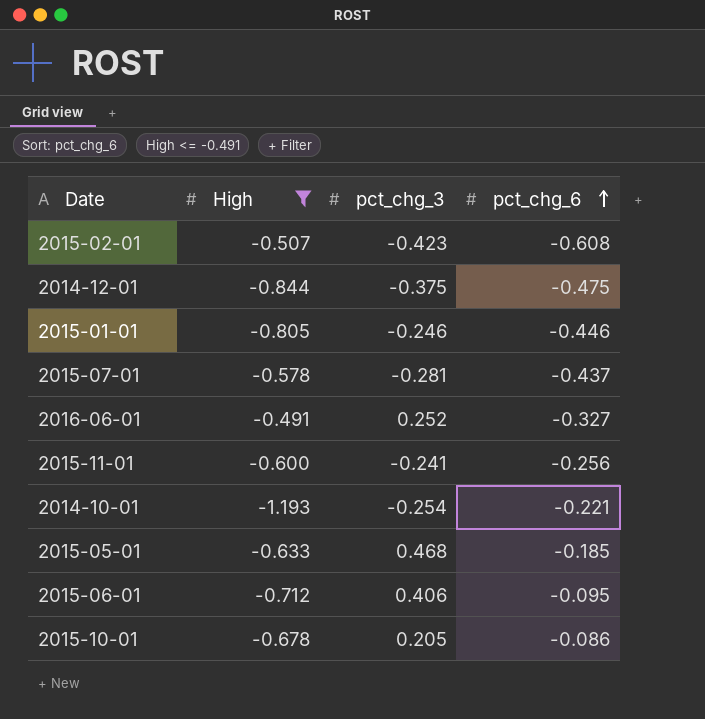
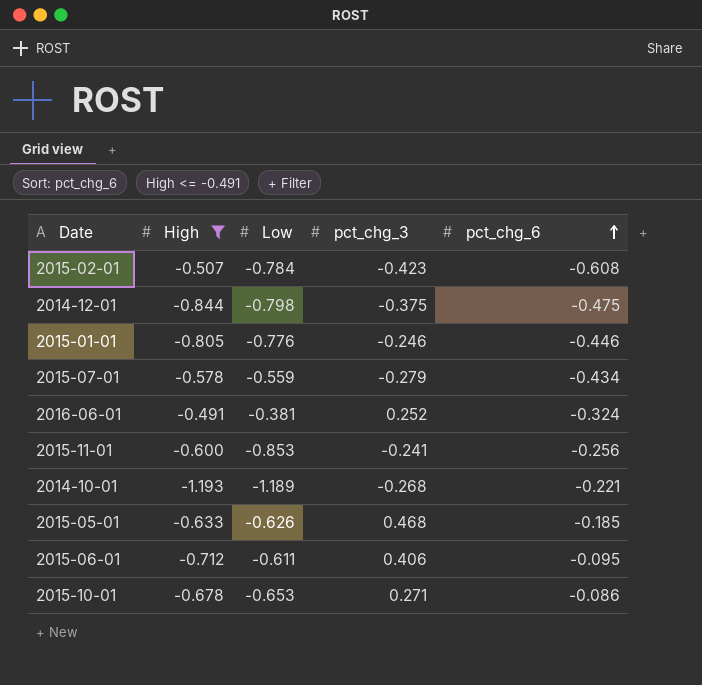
column Low | position: none -> 3
2015-07-01 | pct_chg_3: -0.281 -> -0.279
2015-07-01 | pct_chg_6: -0.437 -> -0.434
2016-06-01 | pct_chg_6: -0.327 -> -0.324
2014-10-01 | pct_chg_3: -0.254 -> -0.268
2015-10-01 | pct_chg_3: 0.205 -> 0.271

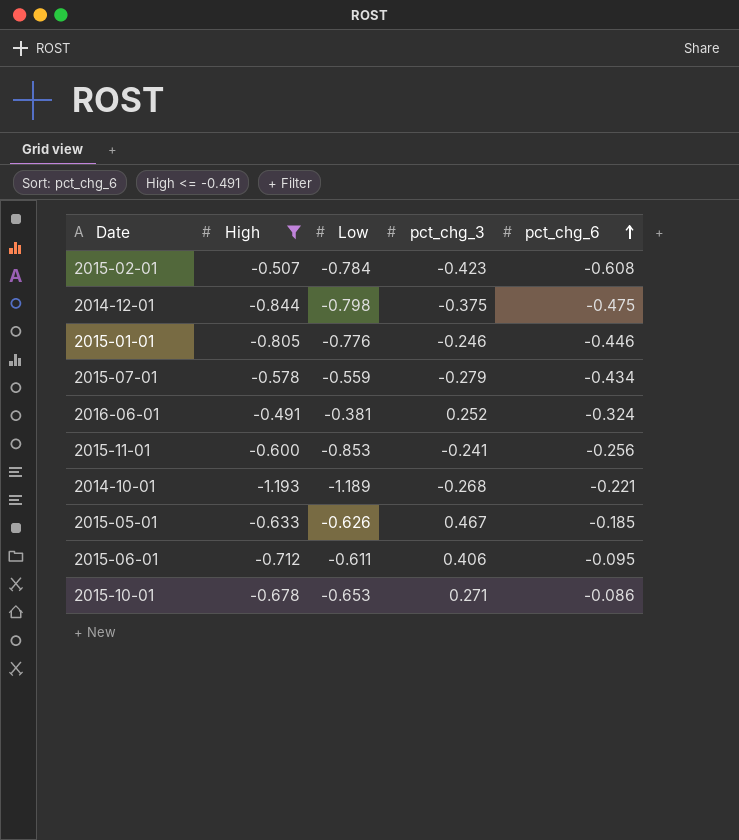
2015-05-01 | pct_chg_3: 0.468 -> 0.467

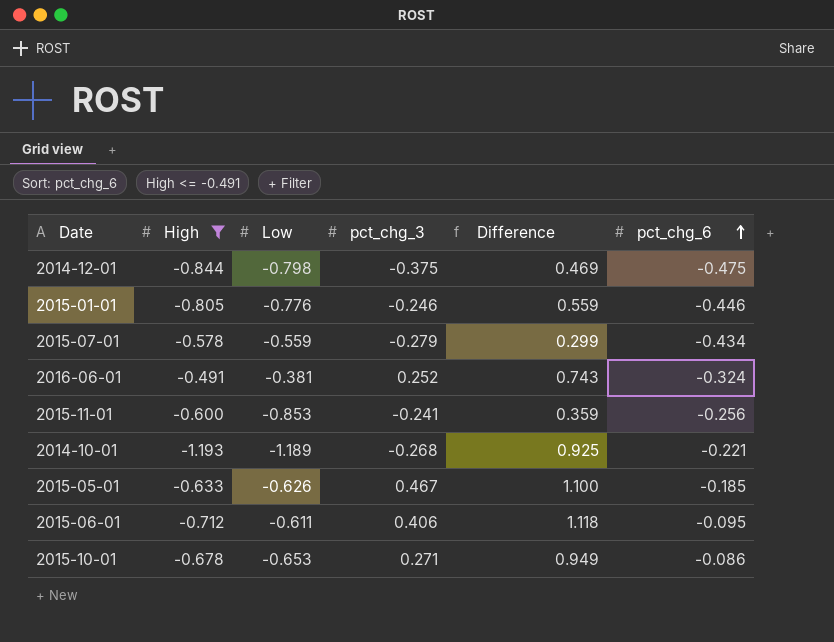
column Difference | formula: none -> [pct_chg_3] - [High]
row 2015-02-01: -0.507 | -0.784 | -0.423 | -0.608 -> none

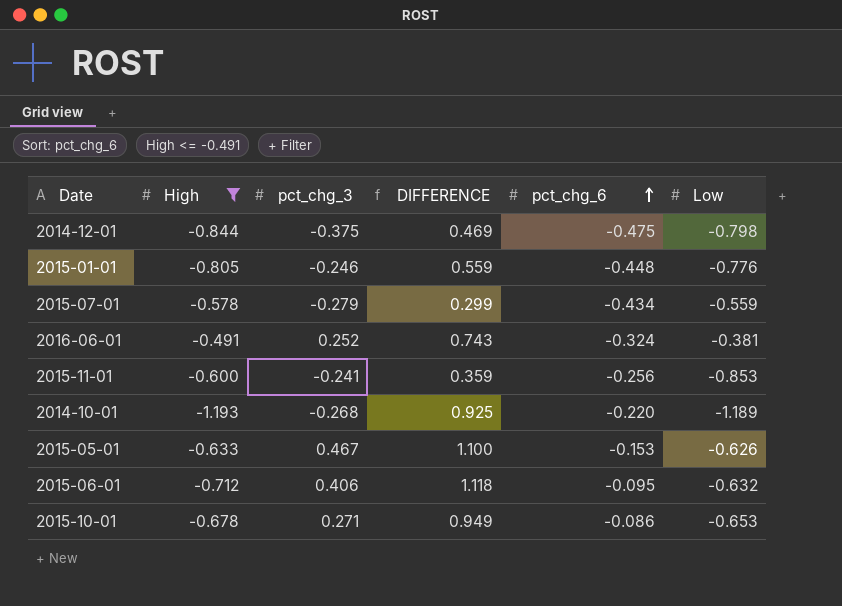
column name: Difference -> DIFFERENCE
column Low | position: 3 -> 6
2015-01-01 | pct_chg_6: -0.446 -> -0.448
2014-10-01 | pct_chg_6: -0.221 -> -0.220
2015-05-01 | pct_chg_6: -0.185 -> -0.153
2015-06-01 | Low: -0.611 -> -0.632

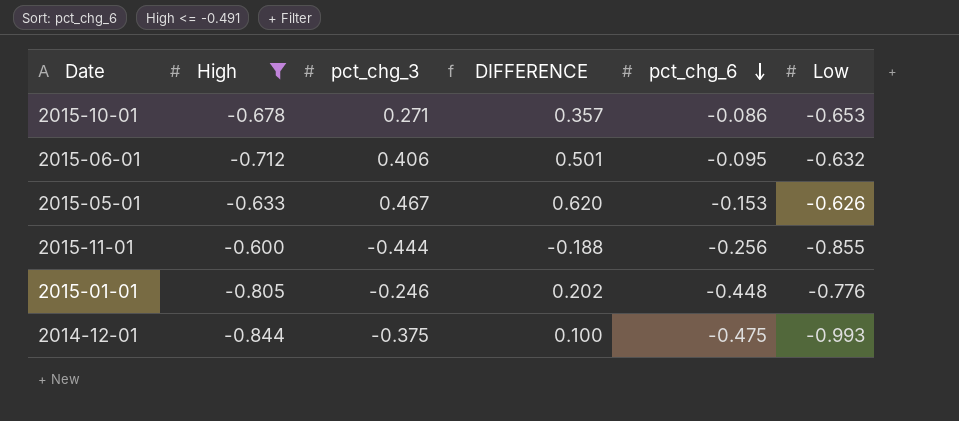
row order: pct_chg_6 ascending -> pct_chg_6 descending
column DIFFERENCE | formula: [pct_chg_3] - [High] -> [pct_chg_3] - [pct_chg_6]
row 2015-07-01: -0.578 | -0.279 | 0.299 | -0.434 | -0.559 -> none
row 2016-06-01: -0.491 | 0.252 | 0.743 | -0.324 | -0.381 -> none
row 2014-10-01: -1.193 | -0.268 | 0.925 | -0.220 | -1.189 -> none
2015-11-01 | pct_chg_3: -0.241 -> -0.444
2015-11-01 | Low: -0.853 -> -0.855
2014-12-01 | Low: -0.798 -> -0.993

